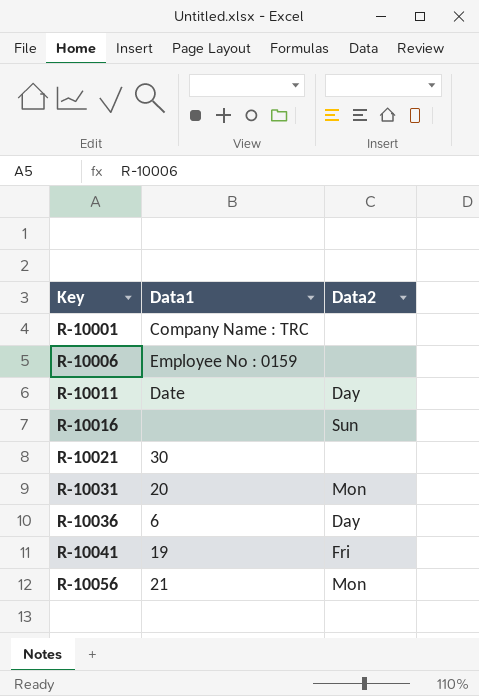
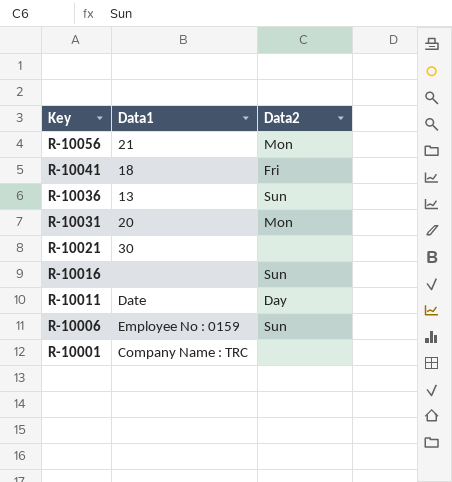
row order: Key ascending -> Key descending
R-10041 | Data1: 19 -> 18
R-10036 | Data1: 6 -> 13
R-10036 | Data2: Day -> Sun
R-10006 | Data2: none -> Sun

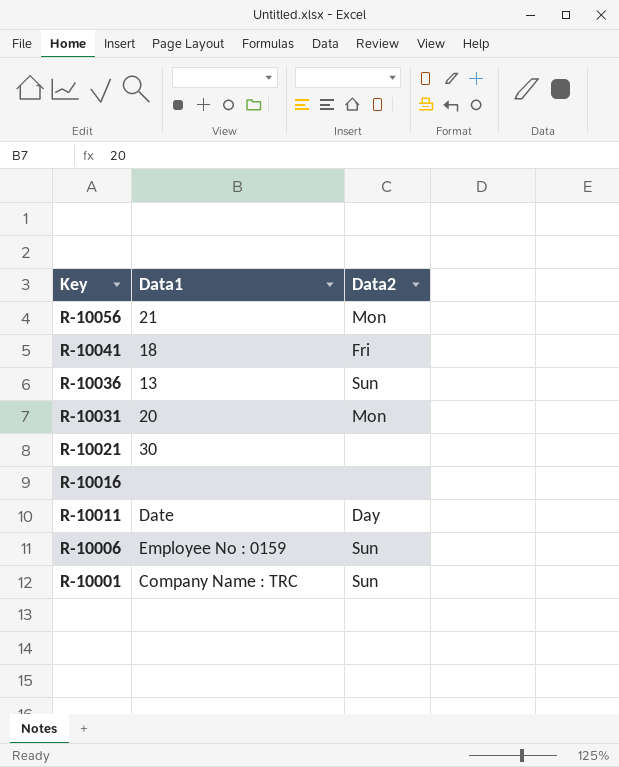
R-10016 | Data2: Sun -> none
R-10001 | Data2: none -> Sun

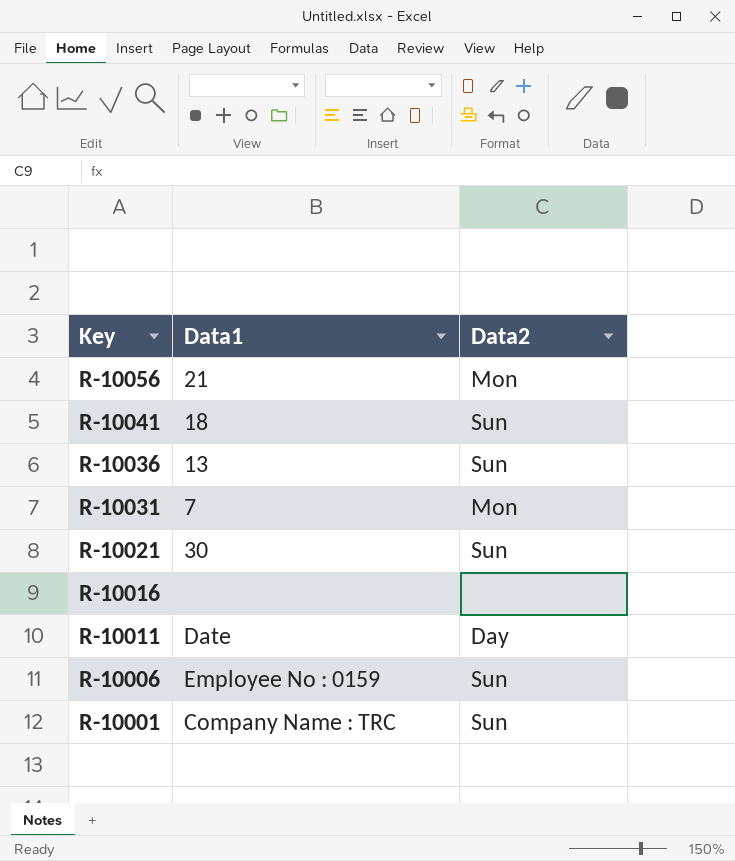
R-10041 | Data2: Fri -> Sun
R-10031 | Data1: 20 -> 7
R-10021 | Data2: none -> Sun

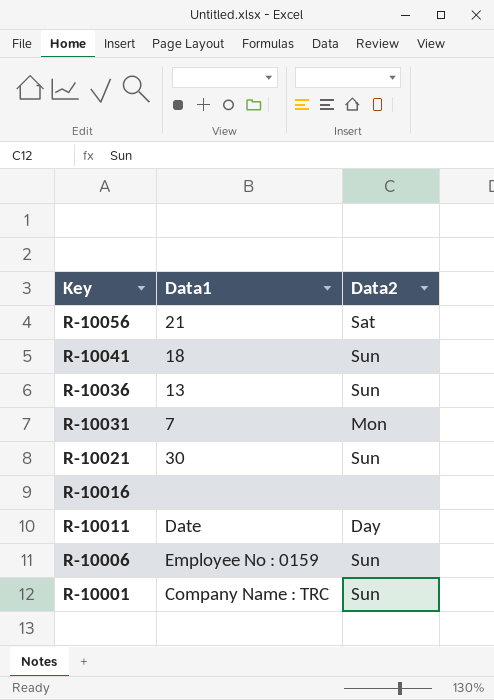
R-10056 | Data2: Mon -> Sat

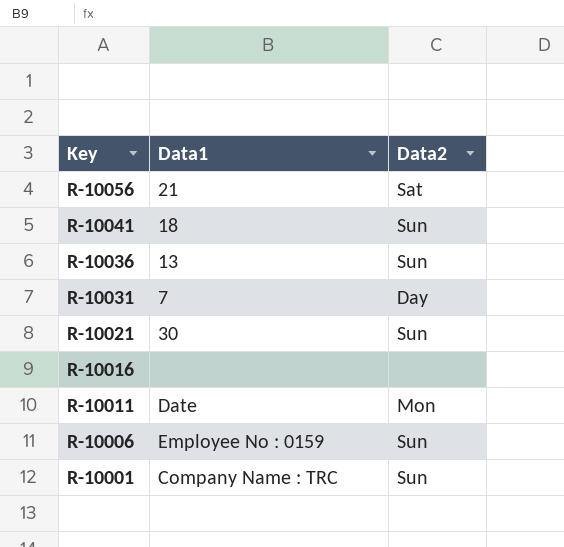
R-10031 | Data2: Mon -> Day
R-10011 | Data2: Day -> Mon

